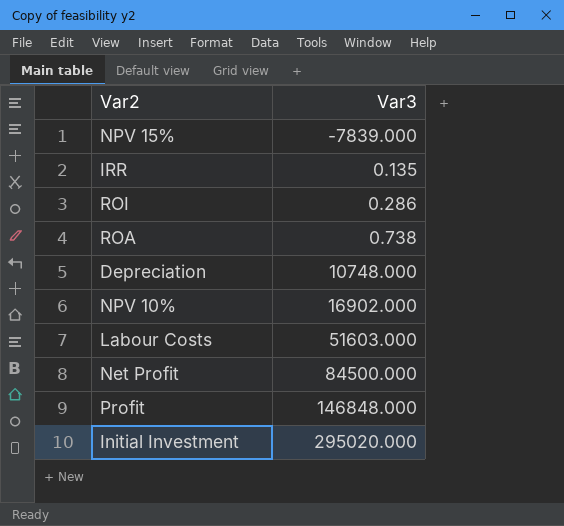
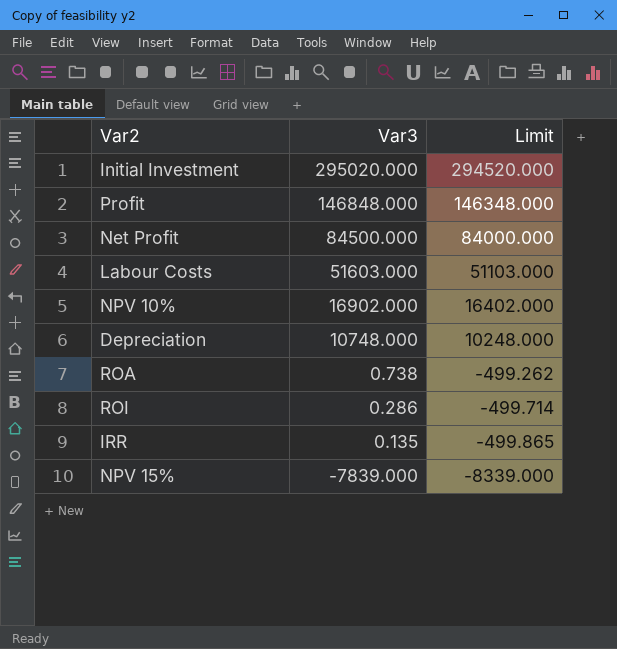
row order: Var3 ascending -> Var3 descending
column Limit | formula: none -> [Var3] - 500

